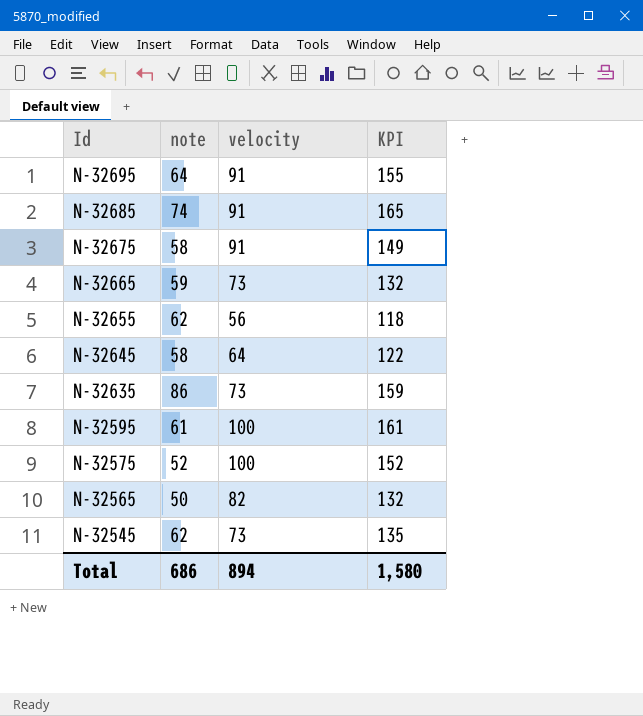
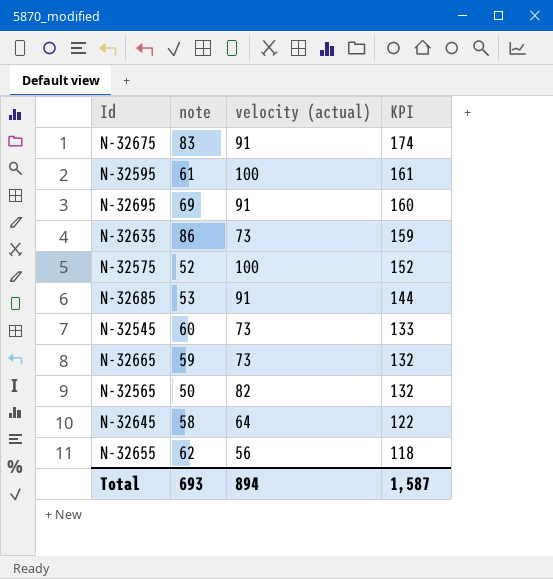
row order: Id descending -> KPI descending
column name: velocity -> velocity (actual)
N-32675 | note: 58 -> 83
N-32675 | KPI: 149 -> 174
N-32695 | note: 64 -> 69
N-32695 | KPI: 155 -> 160
N-32685 | note: 74 -> 53
N-32685 | KPI: 165 -> 144
N-32545 | note: 62 -> 60
N-32545 | KPI: 135 -> 133
Total | note: 686 -> 693
Total | KPI: 1,580 -> 1,587

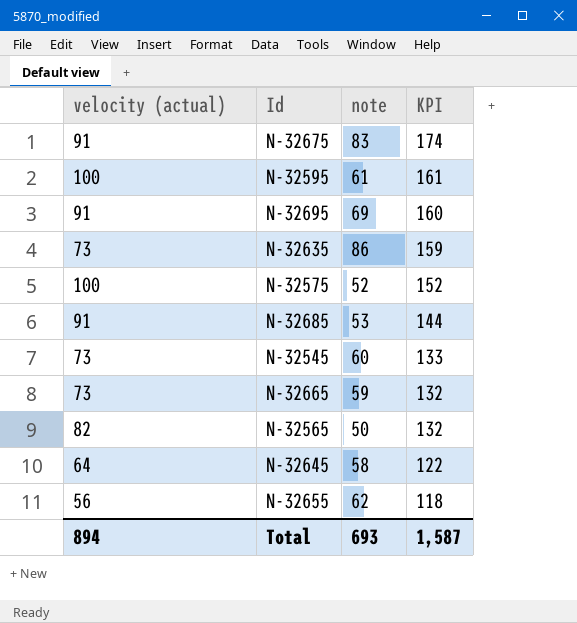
column velocity (actual) | position: 3 -> 1

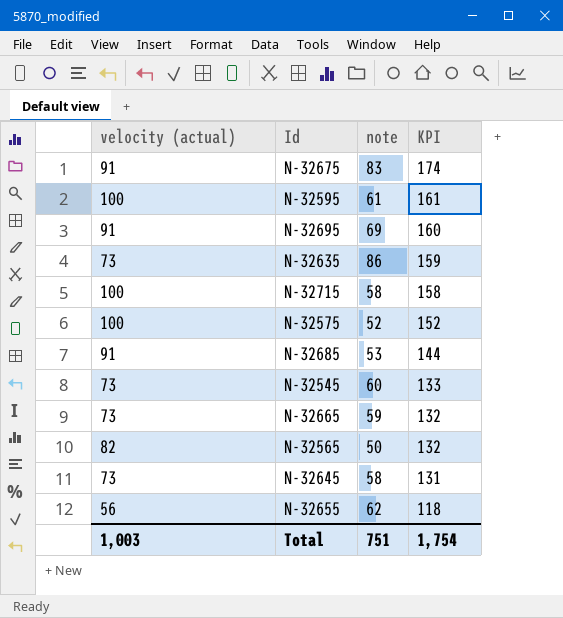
row N-32715: none -> 100 | 58 | 158
N-32645 | velocity (actual): 64 -> 73
N-32645 | KPI: 122 -> 131
Total | velocity (actual): 894 -> 1,003
Total | note: 693 -> 751
Total | KPI: 1,587 -> 1,754

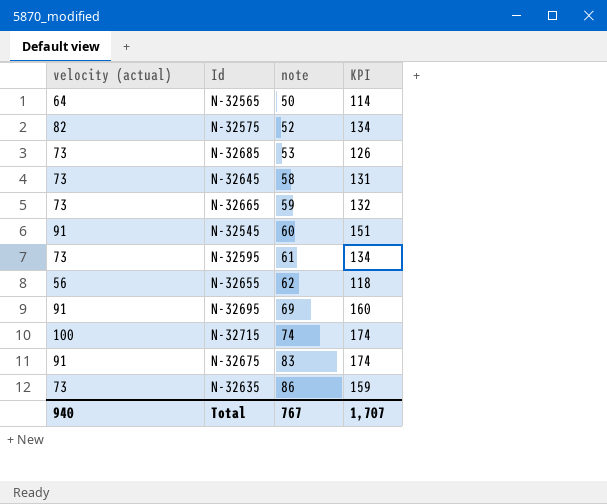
row order: KPI descending -> note ascending
N-32565 | velocity (actual): 82 -> 64
N-32565 | KPI: 132 -> 114
N-32575 | velocity (actual): 100 -> 82
N-32575 | KPI: 152 -> 134
N-32685 | velocity (actual): 91 -> 73
N-32685 | KPI: 144 -> 126
N-32545 | velocity (actual): 73 -> 91
N-32545 | KPI: 133 -> 151
N-32595 | velocity (actual): 100 -> 73
N-32595 | KPI: 161 -> 134
N-32715 | note: 58 -> 74
N-32715 | KPI: 158 -> 174
Total | velocity (actual): 1,003 -> 940
Total | note: 751 -> 767
Total | KPI: 1,754 -> 1,707

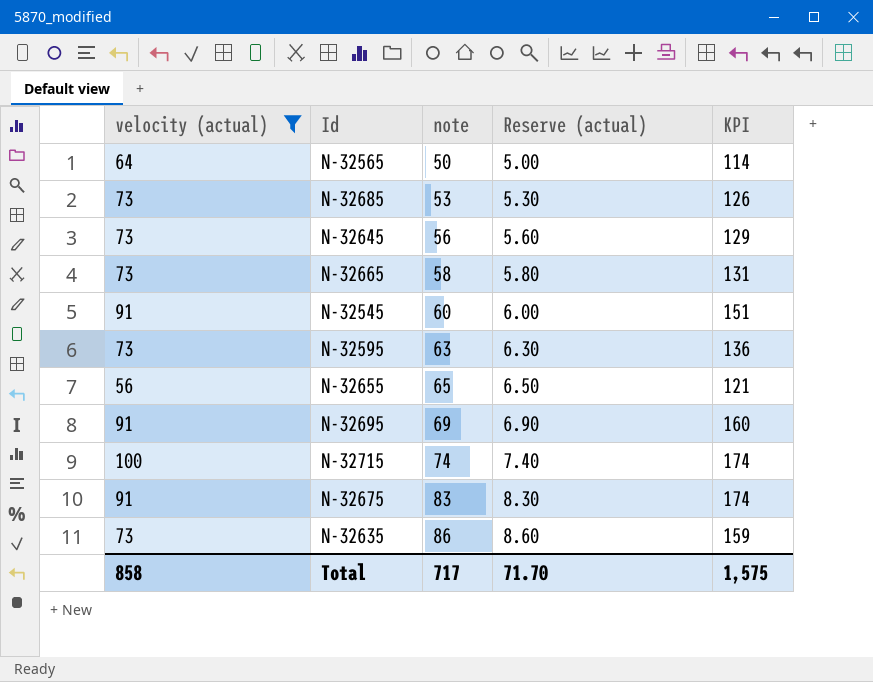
filter: none -> velocity (actual) != 82
column Reserve (actual) | formula: none -> [note] * 0.1
N-32645 | note: 58 -> 56
N-32645 | KPI: 131 -> 129
N-32665 | note: 59 -> 58
N-32665 | KPI: 132 -> 131
N-32595 | note: 61 -> 63
N-32595 | KPI: 134 -> 136
N-32655 | note: 62 -> 65
N-32655 | KPI: 118 -> 121
Total | velocity (actual): 940 -> 858
Total | note: 767 -> 717
Total | KPI: 1,707 -> 1,575

